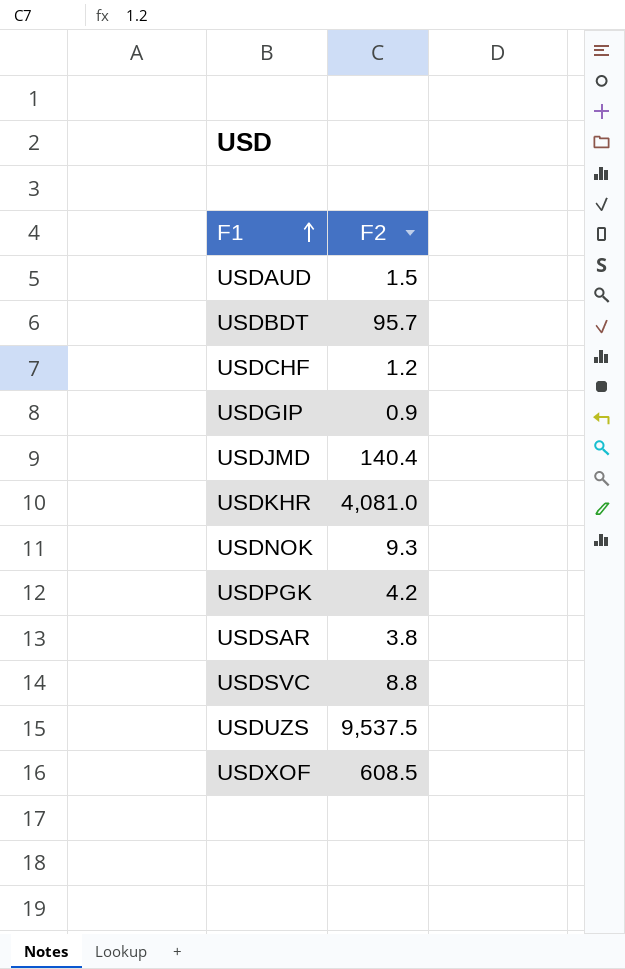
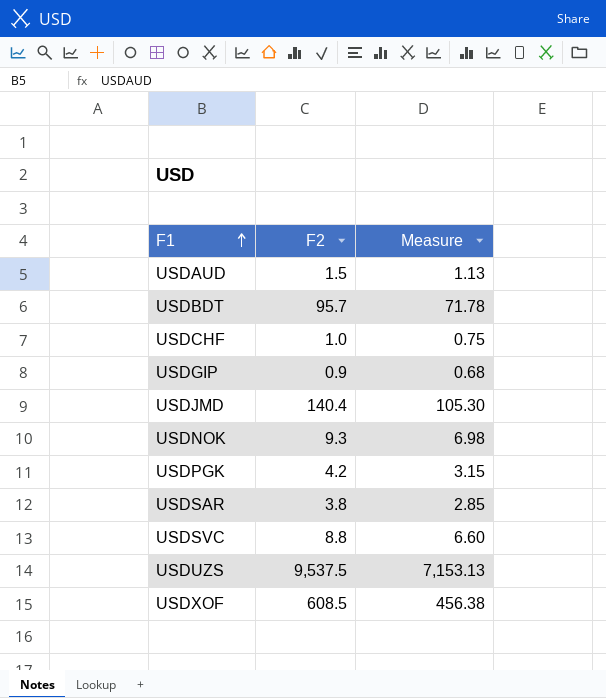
column Measure | formula: none -> [F2] * 0.75
row USDKHR: 4,081.0 -> none
USDCHF | F2: 1.2 -> 1.0

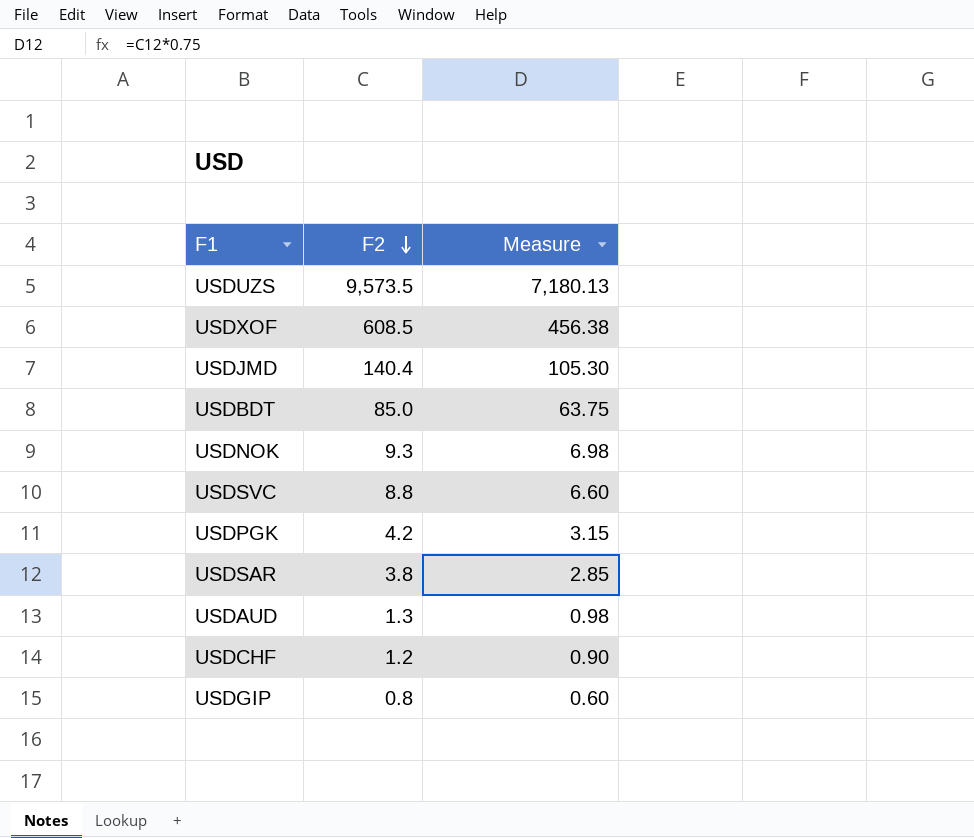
row order: F1 ascending -> F2 descending
USDUZS | F2: 9,537.5 -> 9,573.5
USDUZS | Measure: 7,153.13 -> 7,180.13
USDBDT | F2: 95.7 -> 85.0
USDBDT | Measure: 71.78 -> 63.75
USDAUD | F2: 1.5 -> 1.3
USDAUD | Measure: 1.13 -> 0.98
USDCHF | F2: 1.0 -> 1.2
USDCHF | Measure: 0.75 -> 0.90
USDGIP | F2: 0.9 -> 0.8
USDGIP | Measure: 0.68 -> 0.60

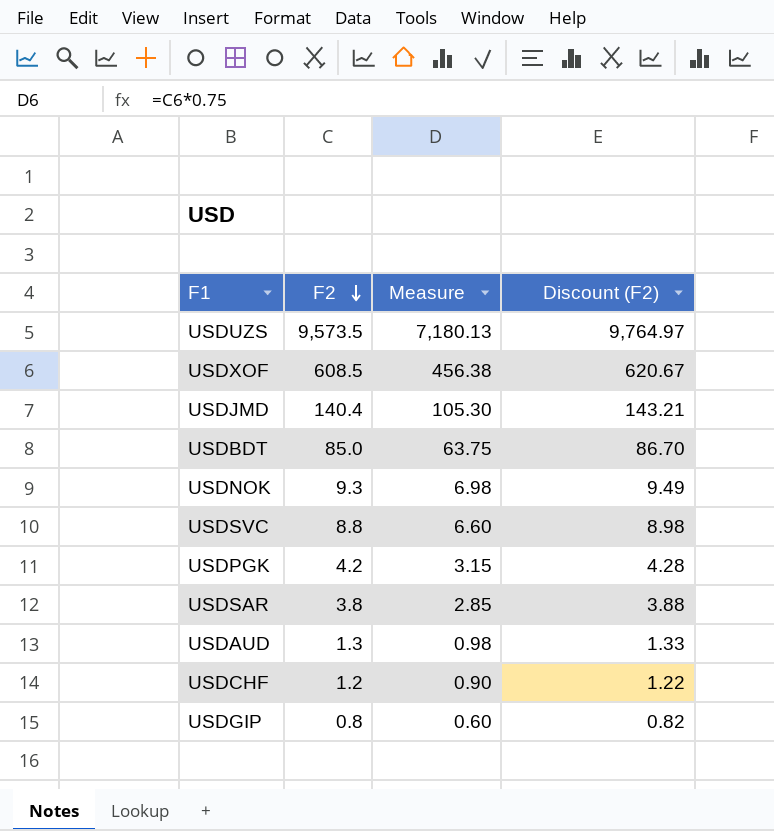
column Discount (F2) | formula: none -> [F2] * 1.02

